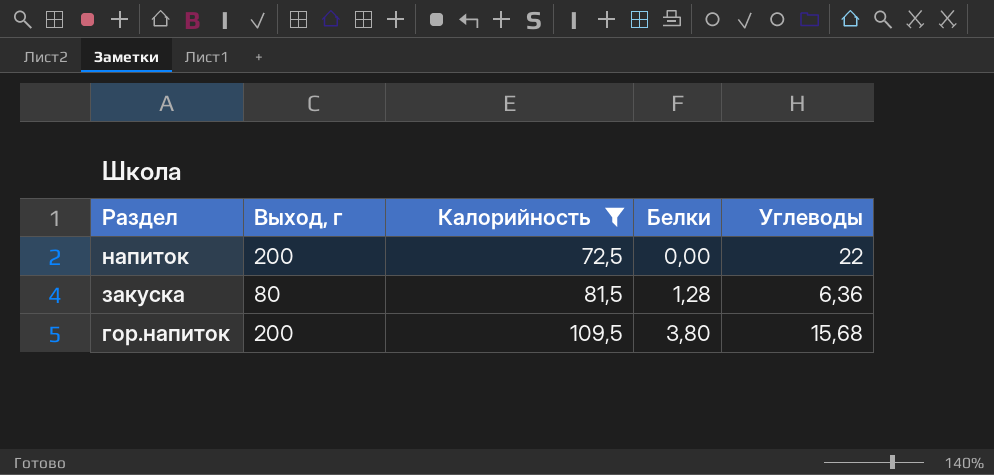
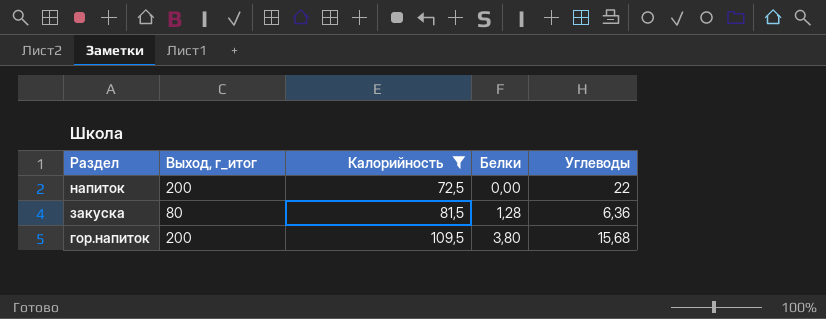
column name: Выход, г -> Выход, г_итог

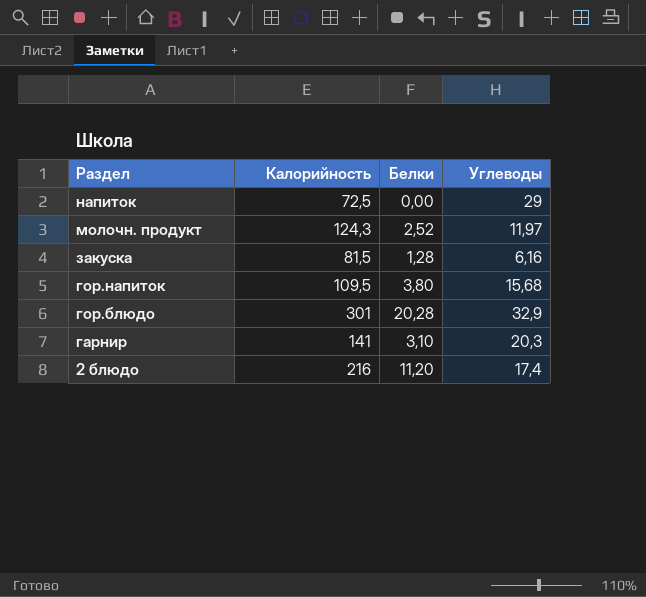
filter: Калорийность <= 109,5 -> none
column Выход, г_итог | position: 2 -> none
напиток | Углеводы: 22 -> 29
закуска | Углеводы: 6,36 -> 6,16

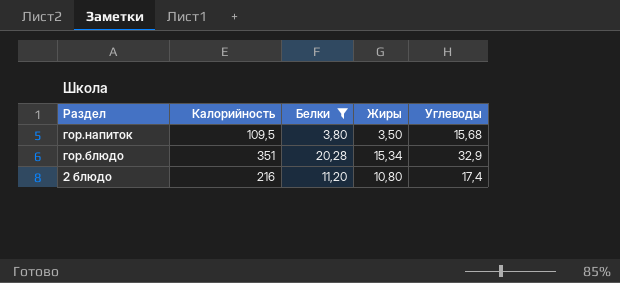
filter: none -> Белки >= 3,80
column Жиры | position: none -> 4
гор.блюдо | Калорийность: 301 -> 351

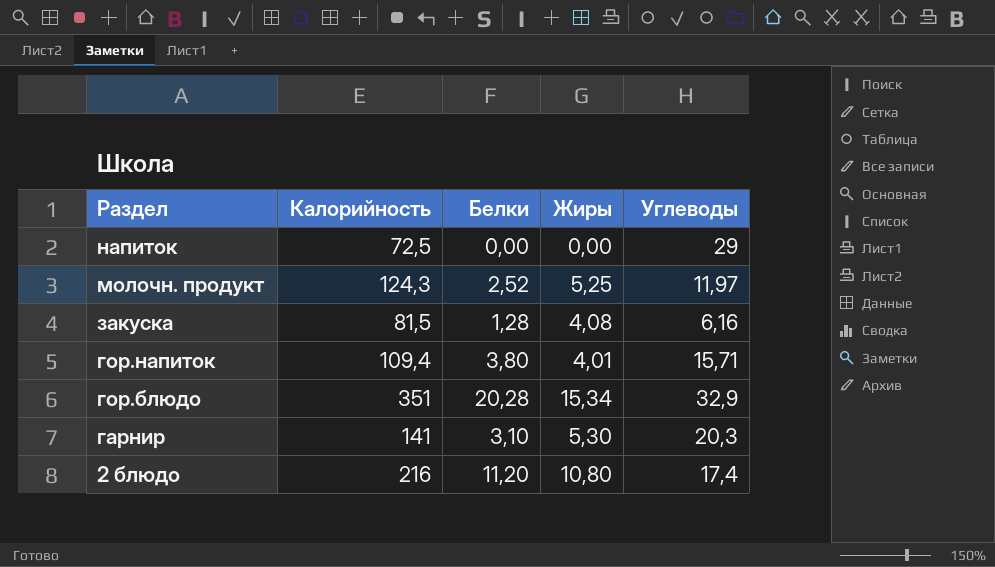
filter: Белки >= 3,80 -> none
гор.напиток | Калорийность: 109,5 -> 109,4
гор.напиток | Жиры: 3,50 -> 4,01
гор.напиток | Углеводы: 15,68 -> 15,71

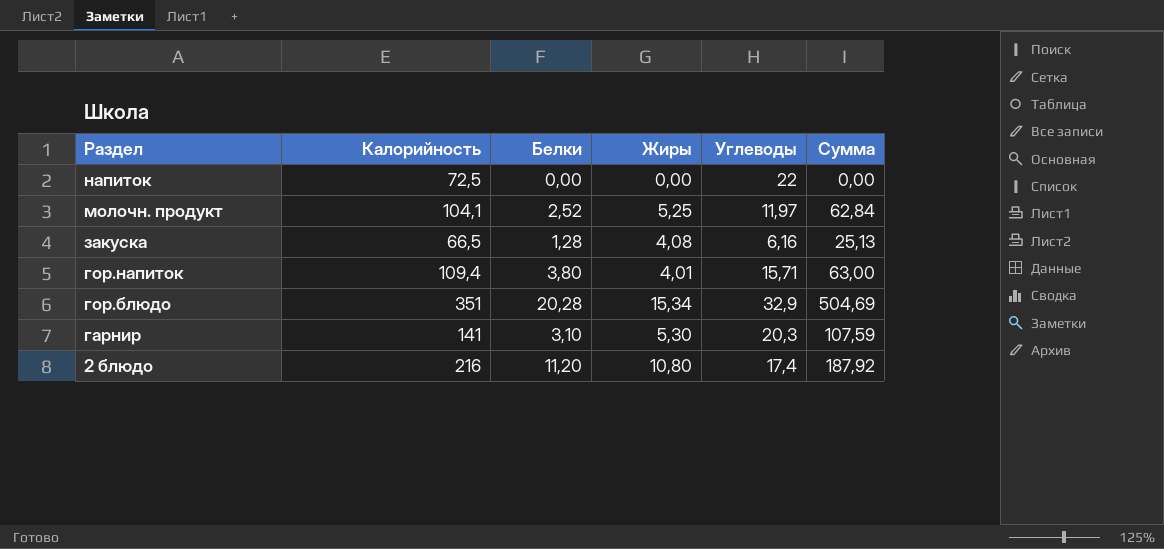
column Сумма | formula: none -> [Жиры] * [Углеводы]
напиток | Углеводы: 29 -> 22
молочн. продукт | Калорийность: 124,3 -> 104,1
закуска | Калорийность: 81,5 -> 66,5

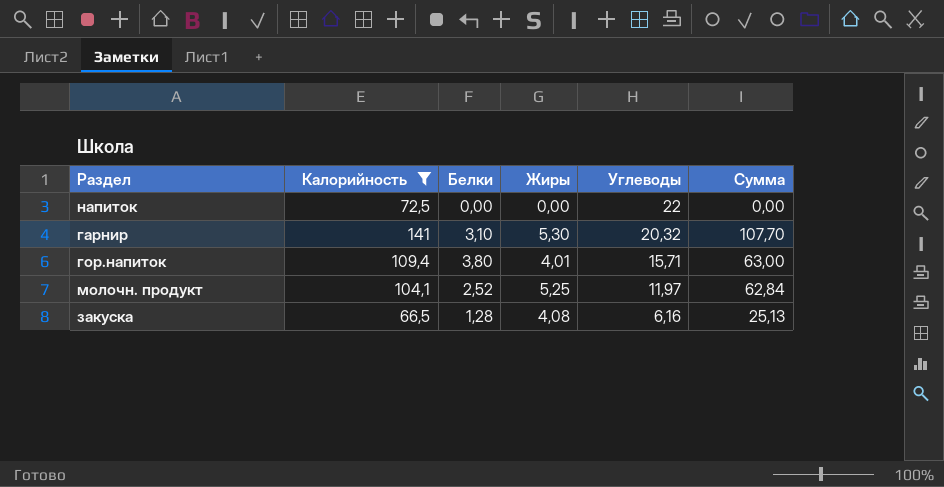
filter: none -> Калорийность <= 141
row order: Раздел descending -> Углеводы descending
гарнир | Углеводы: 20,3 -> 20,32
гарнир | Сумма: 107,59 -> 107,70

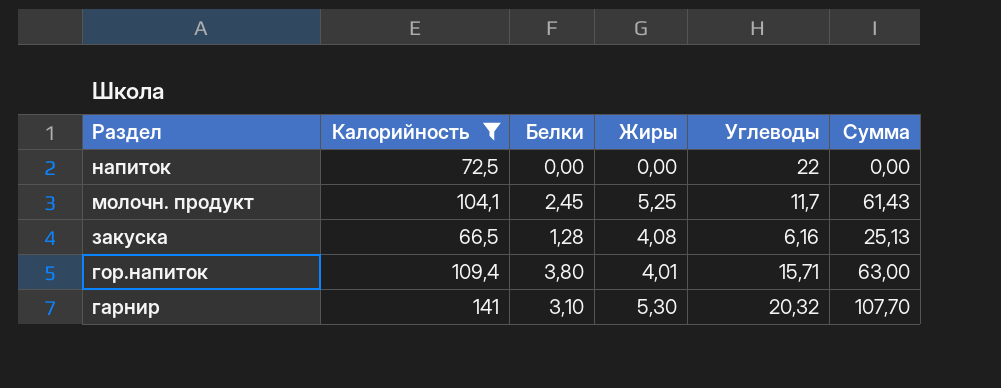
row order: Углеводы descending -> Раздел descending
молочн. продукт | Белки: 2,52 -> 2,45
молочн. продукт | Углеводы: 11,97 -> 11,7
молочн. продукт | Сумма: 62,84 -> 61,43

